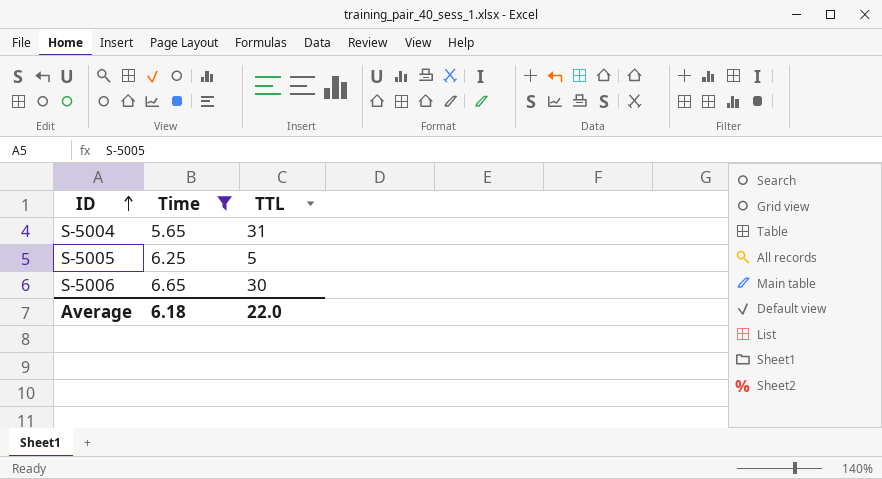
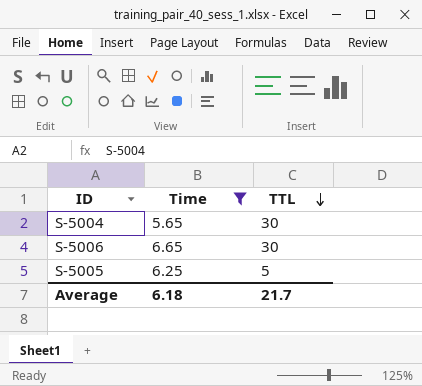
row order: ID ascending -> TTL descending
S-5004 | TTL: 31 -> 30
Average | TTL: 22.0 -> 21.7

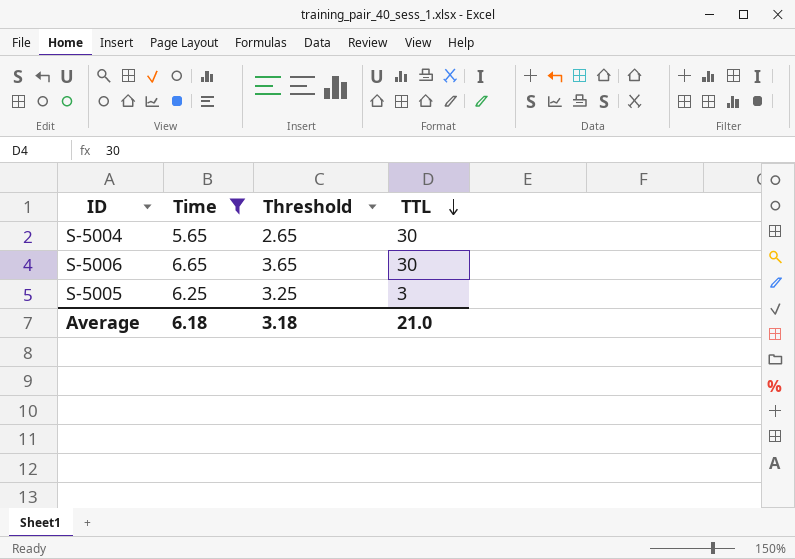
column Threshold | formula: none -> [Time] - 3
S-5005 | TTL: 5 -> 3
Average | TTL: 21.7 -> 21.0

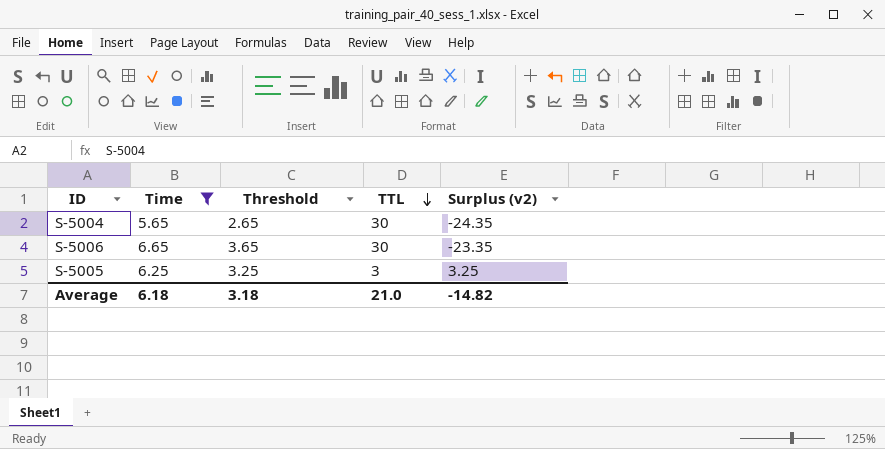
column Surplus (v2) | formula: none -> [Time] - [TTL]

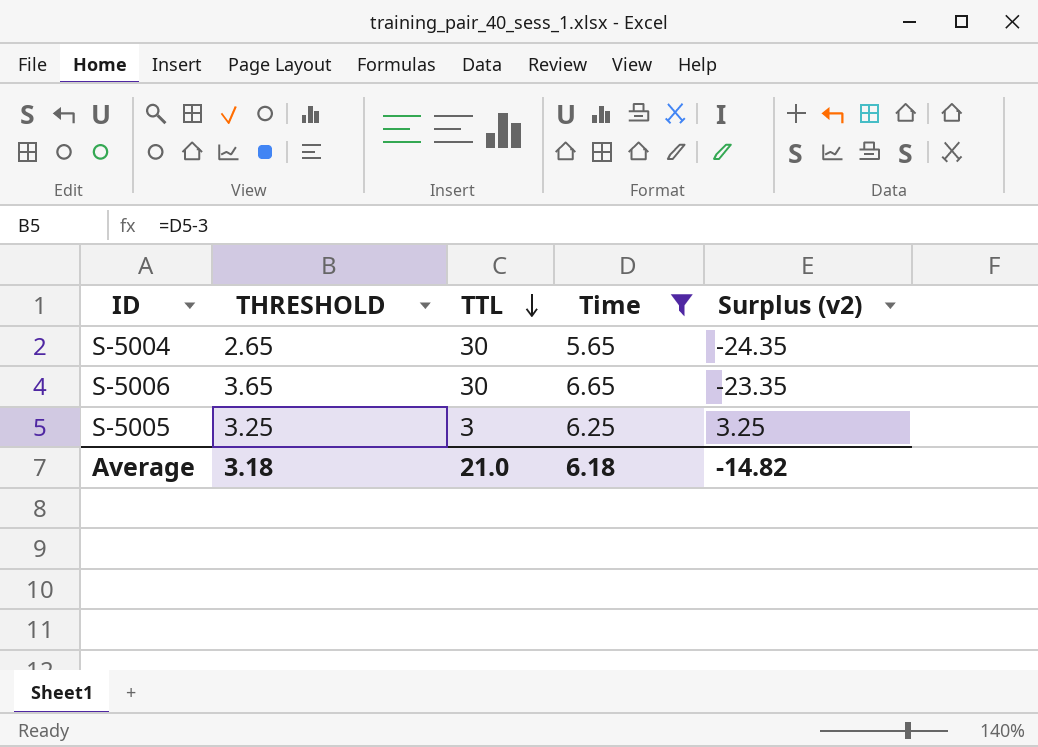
column name: Threshold -> THRESHOLD
column Time | position: 2 -> 4

